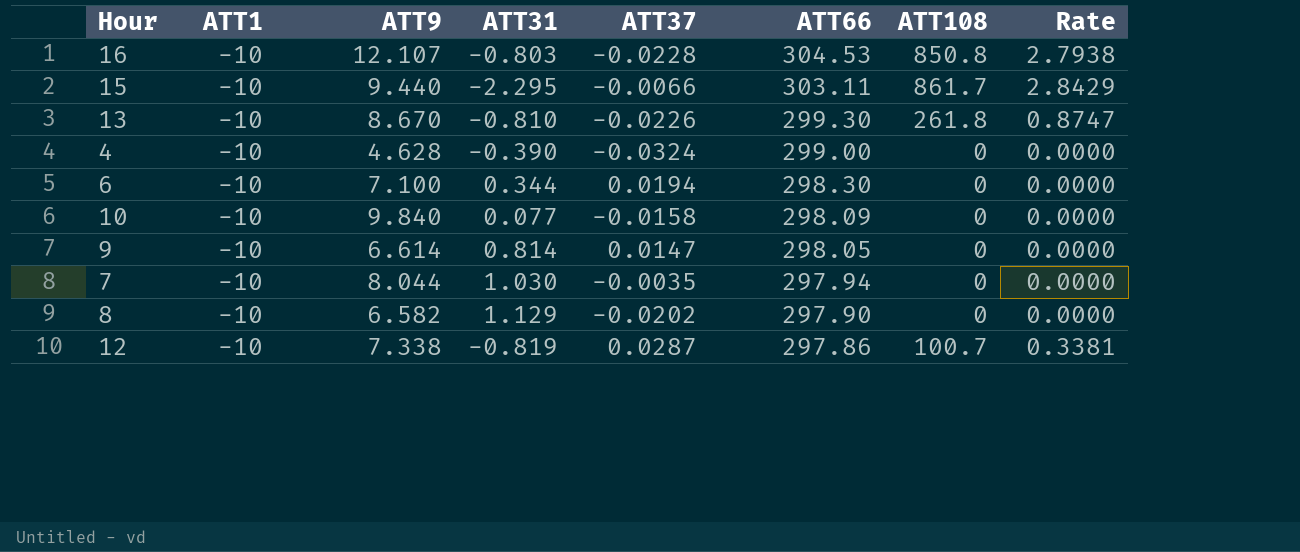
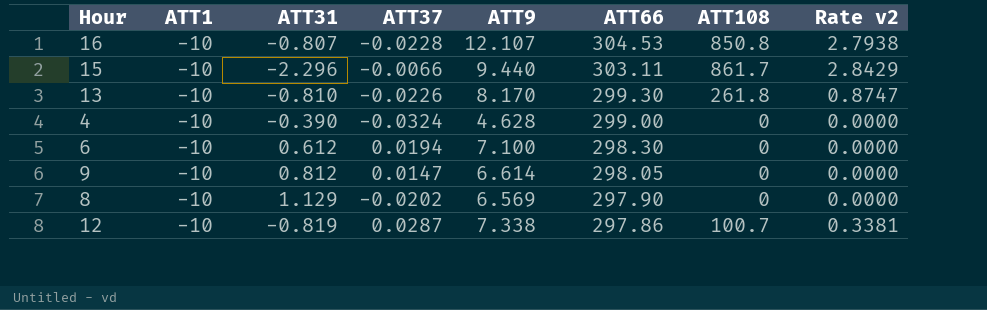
column ATT9 | position: 3 -> 5
column name: Rate -> Rate v2
row 10: -10 | 9.840 | 0.077 | -0.0158 | 298.09 | 0 | 0.0000 -> none
row 7: -10 | 8.044 | 1.030 | -0.0035 | 297.94 | 0 | 0.0000 -> none
16 | ATT31: -0.803 -> -0.807
15 | ATT31: -2.295 -> -2.296
13 | ATT9: 8.670 -> 8.170
6 | ATT31: 0.344 -> 0.612
9 | ATT31: 0.814 -> 0.812
8 | ATT9: 6.582 -> 6.569

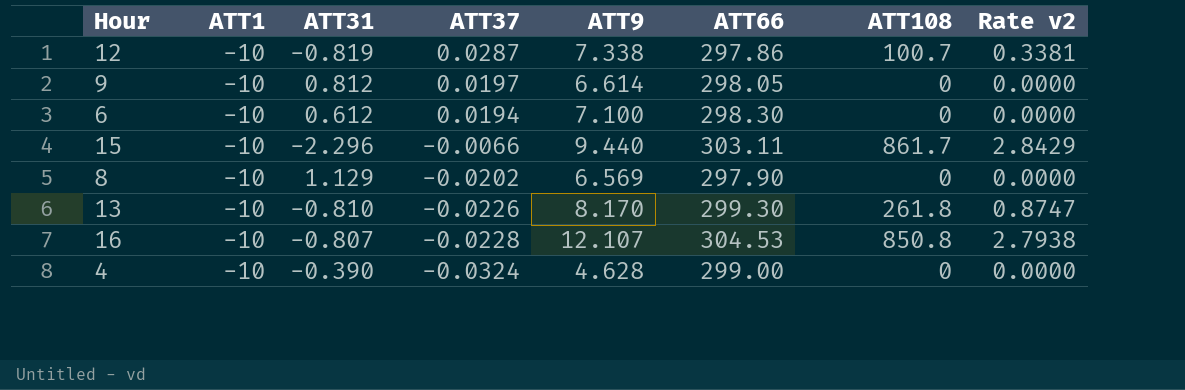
row order: ATT66 descending -> ATT37 descending
9 | ATT37: 0.0147 -> 0.0197

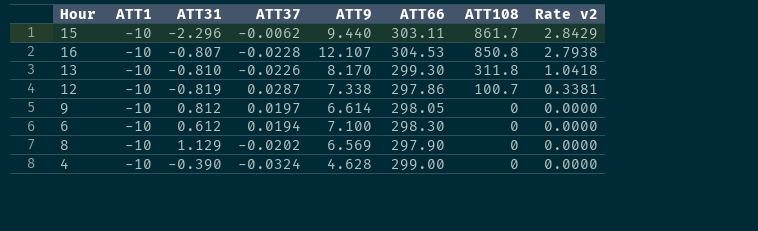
row order: ATT37 descending -> ATT108 descending
15 | ATT37: -0.0066 -> -0.0062
13 | ATT108: 261.8 -> 311.8
13 | Rate v2: 0.8747 -> 1.0418

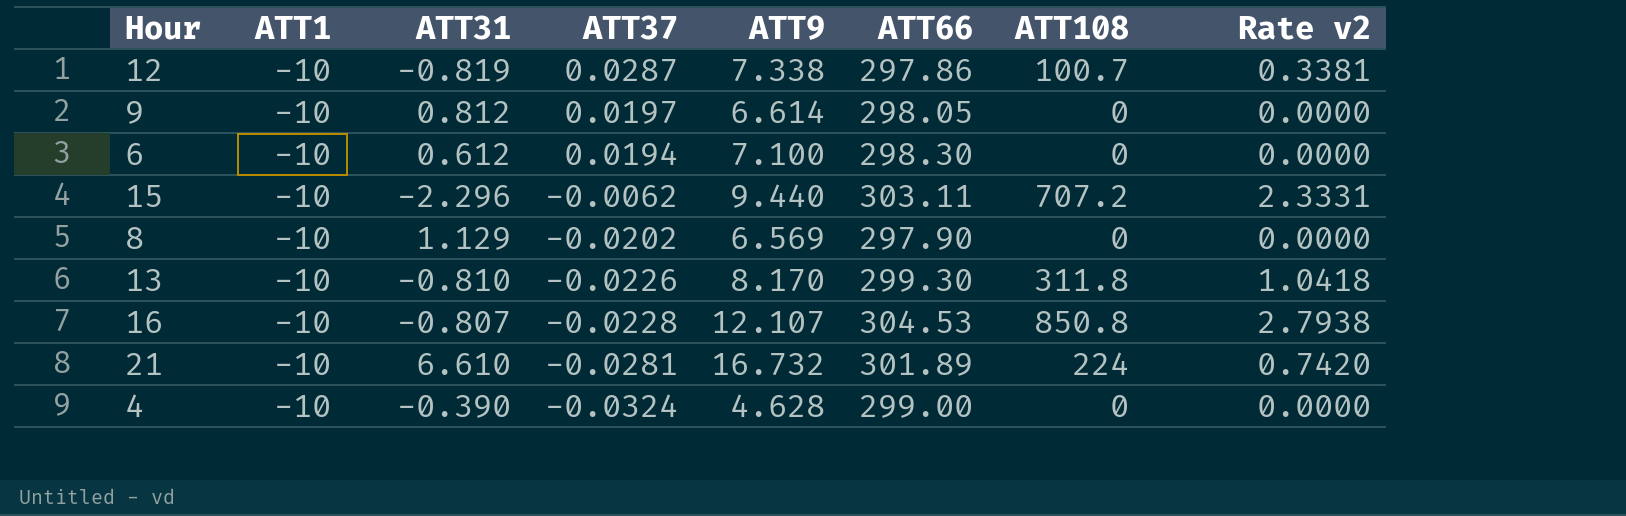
row order: ATT108 descending -> ATT37 descending
15 | ATT108: 861.7 -> 707.2
15 | Rate v2: 2.8429 -> 2.3331
row 21: none -> -10 | 6.610 | -0.0281 | 16.732 | 301.89 | 224 | 0.7420

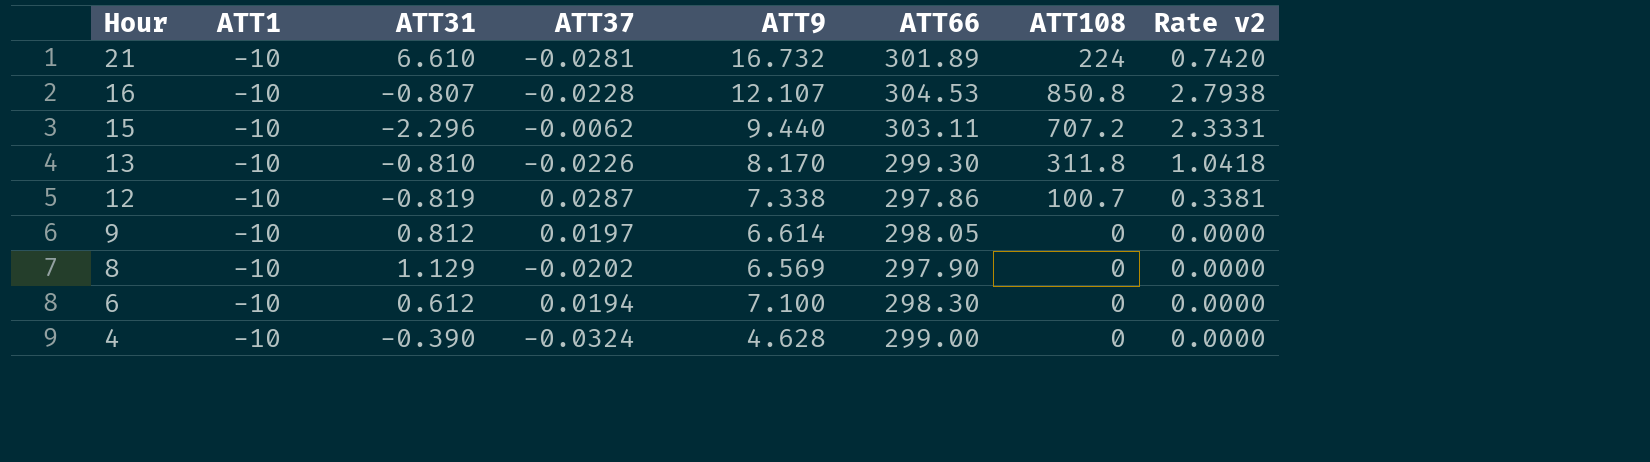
row order: ATT37 descending -> Hour descending

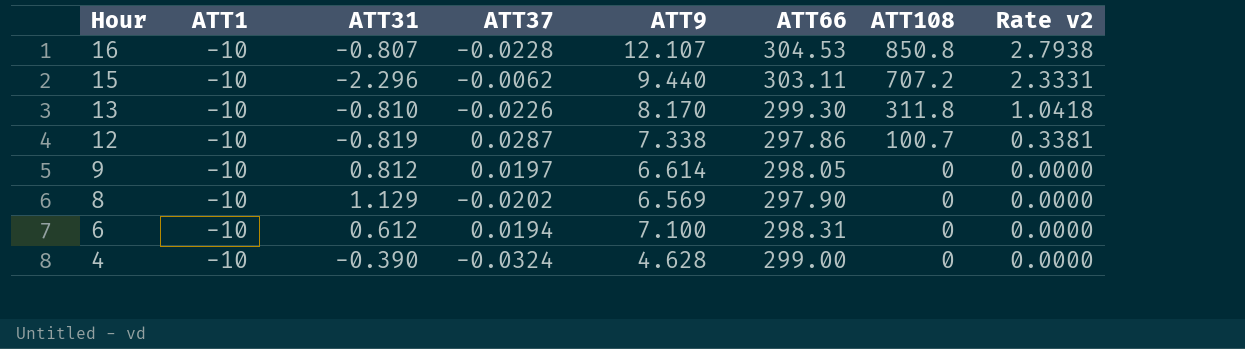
row 21: -10 | 6.610 | -0.0281 | 16.732 | 301.89 | 224 | 0.7420 -> none
6 | ATT66: 298.30 -> 298.31

